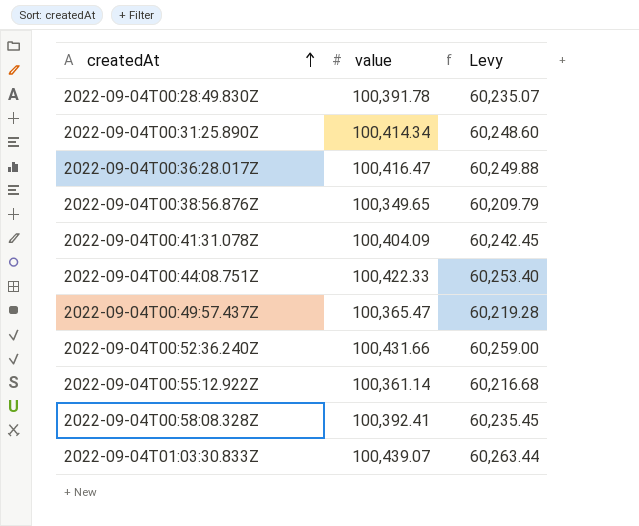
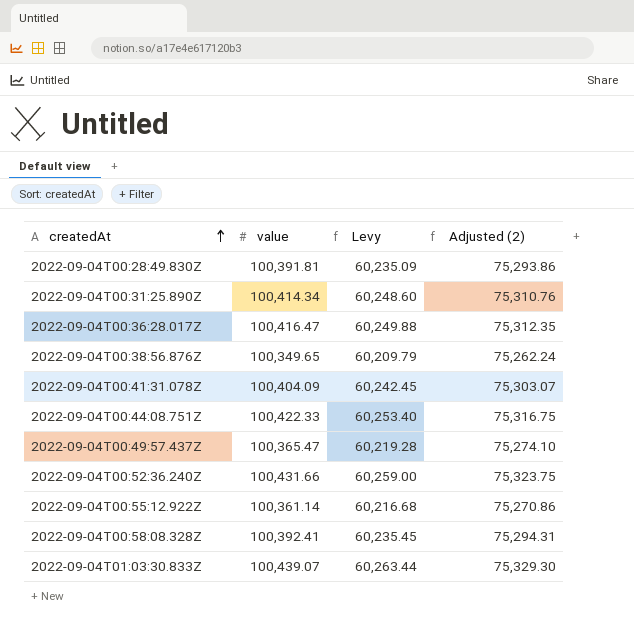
column Adjusted (2) | formula: none -> [value] * 0.75
2022-09-04T00:28:49.830Z | value: 100,391.78 -> 100,391.81
2022-09-04T00:28:49.830Z | Levy: 60,235.07 -> 60,235.09

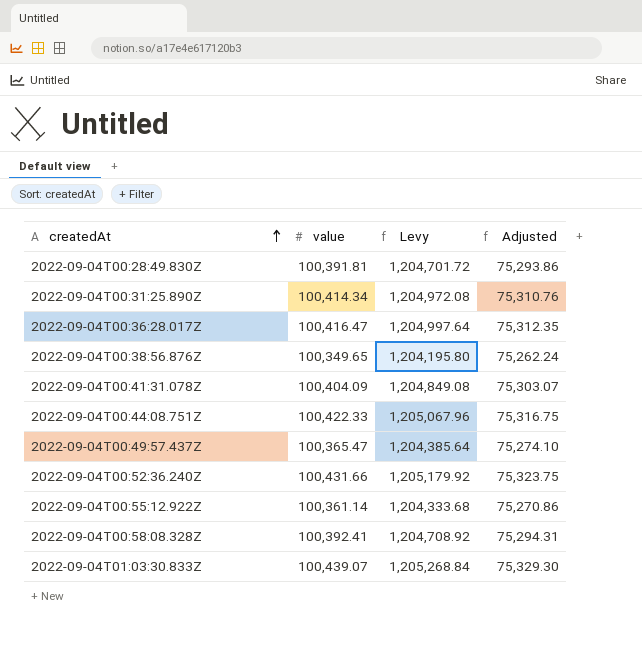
column Levy | formula: [value] * 0.6 -> [value] * 12
column name: Adjusted (2) -> Adjusted

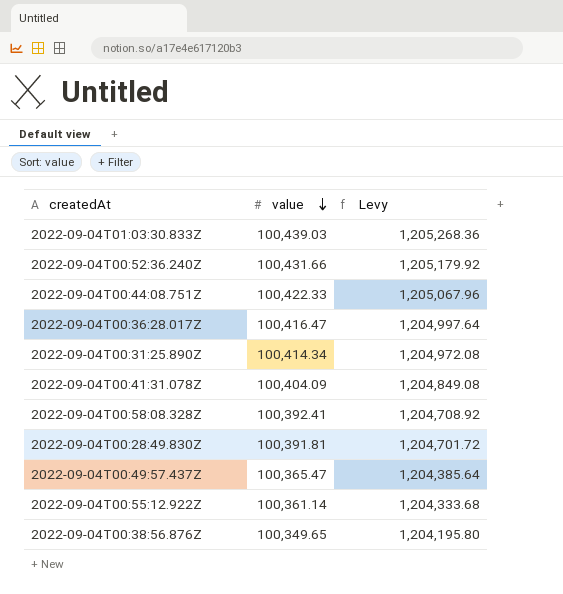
row order: createdAt ascending -> value descending
column Adjusted | formula: [value] * 0.75 -> none
2022-09-04T01:03:30.833Z | value: 100,439.07 -> 100,439.03
2022-09-04T01:03:30.833Z | Levy: 1,205,268.84 -> 1,205,268.36

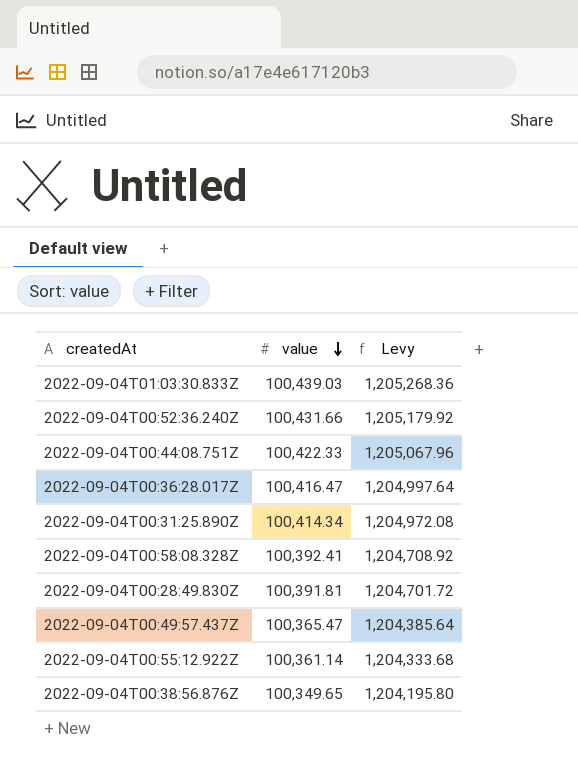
row 2022-09-04T00:41:31.078Z: 100,404.09 | 1,204,849.08 -> none

